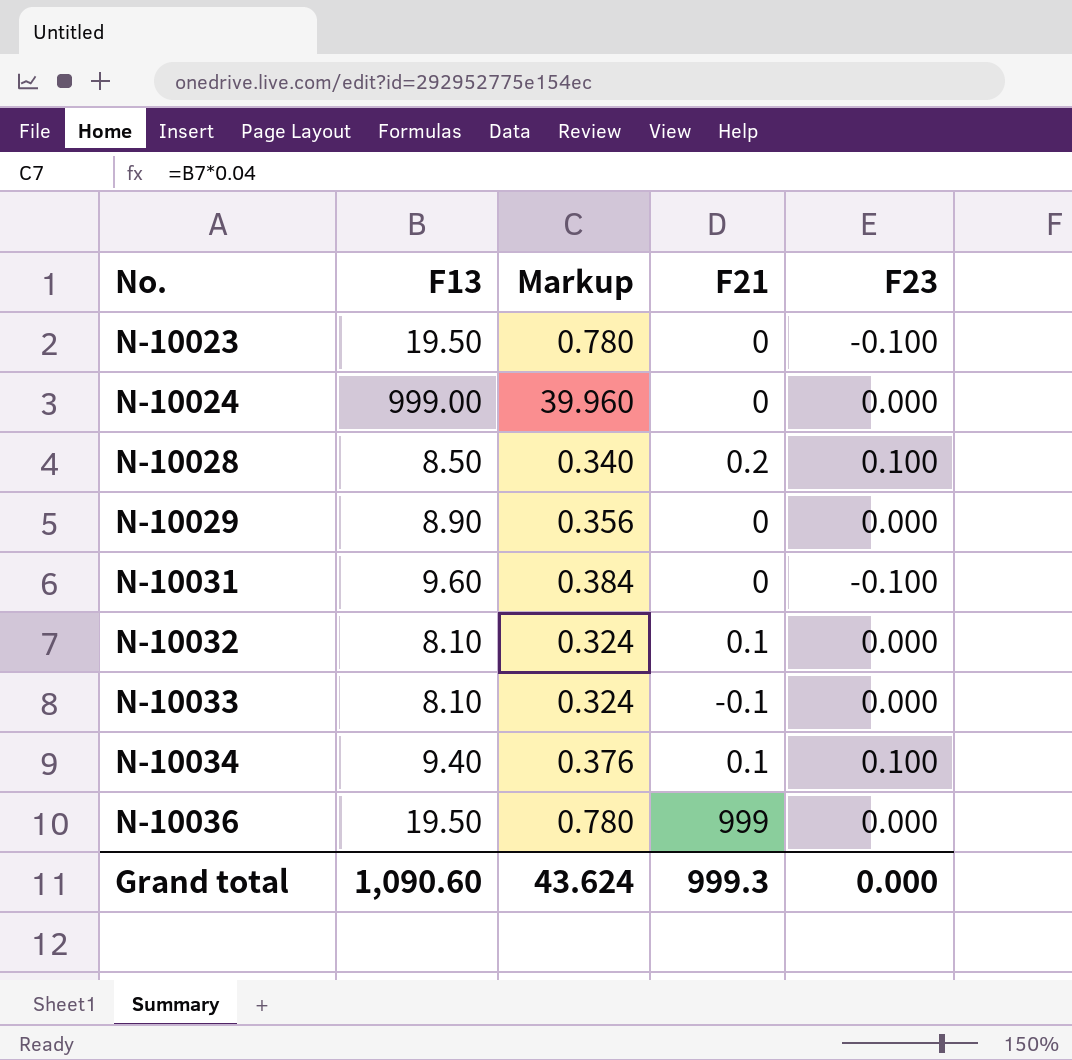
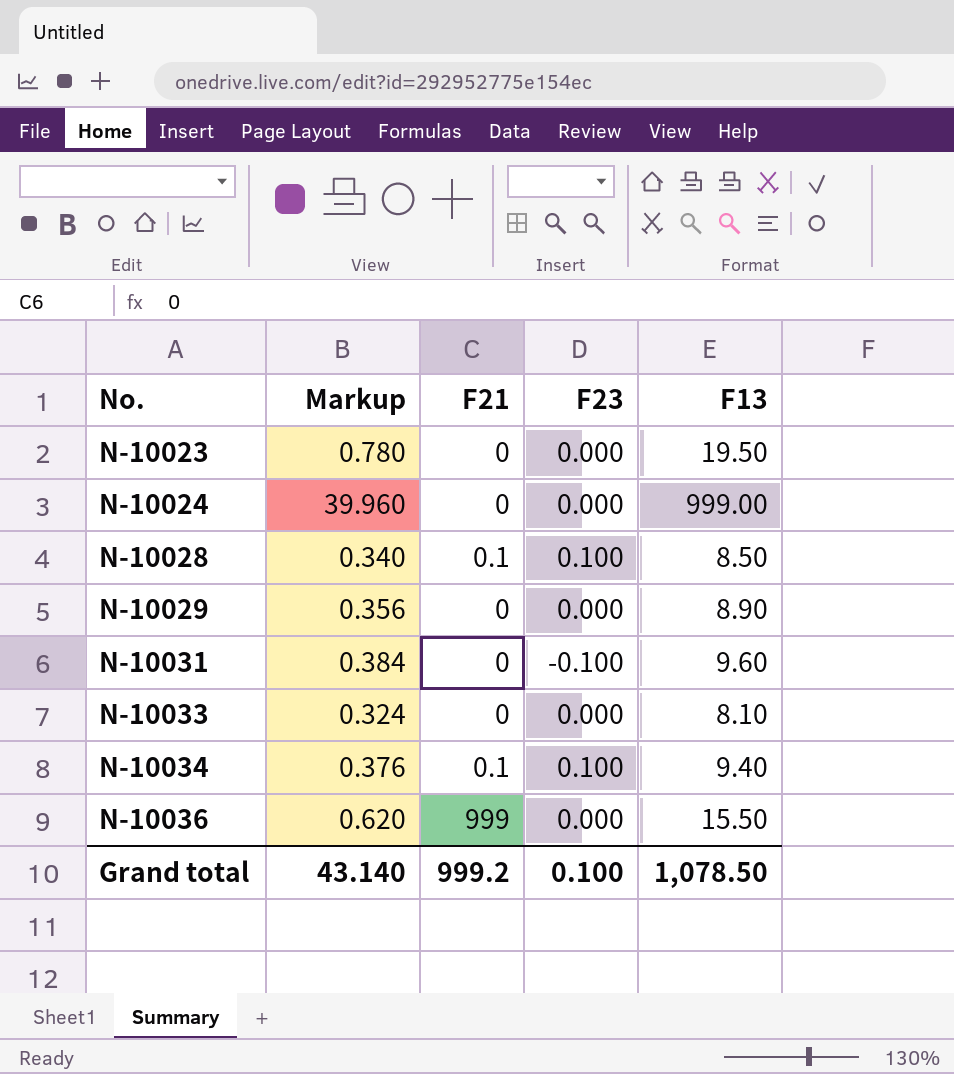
column F13 | position: 2 -> 5
row N-10032: 8.10 | 0.324 | 0.1 | 0.000 -> none
N-10023 | F23: -0.100 -> 0.000
N-10028 | F21: 0.2 -> 0.1
N-10033 | F21: -0.1 -> 0
N-10036 | Markup: 0.780 -> 0.620
N-10036 | F13: 19.50 -> 15.50
Grand total | Markup: 43.624 -> 43.140
Grand total | F21: 999.3 -> 999.2
Grand total | F23: 0.000 -> 0.100
Grand total | F13: 1,090.60 -> 1,078.50

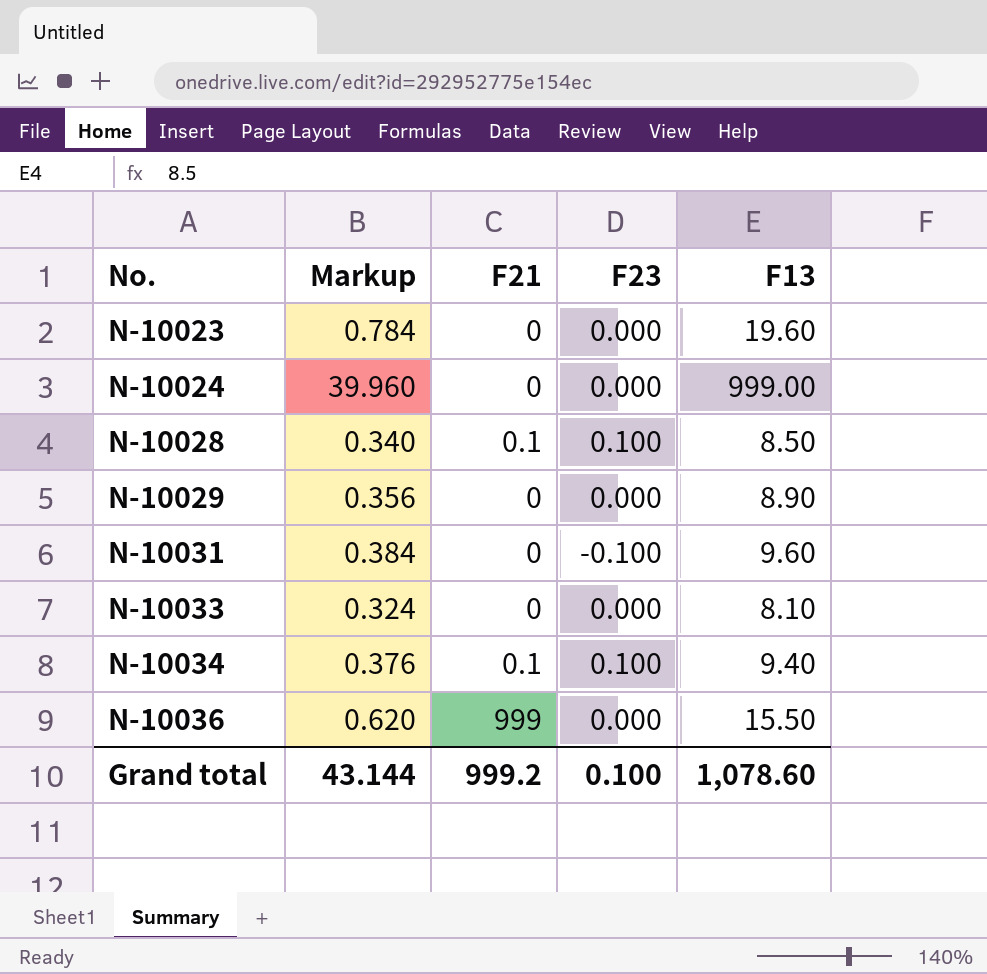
N-10023 | Markup: 0.780 -> 0.784
N-10023 | F13: 19.50 -> 19.60
Grand total | Markup: 43.140 -> 43.144
Grand total | F13: 1,078.50 -> 1,078.60

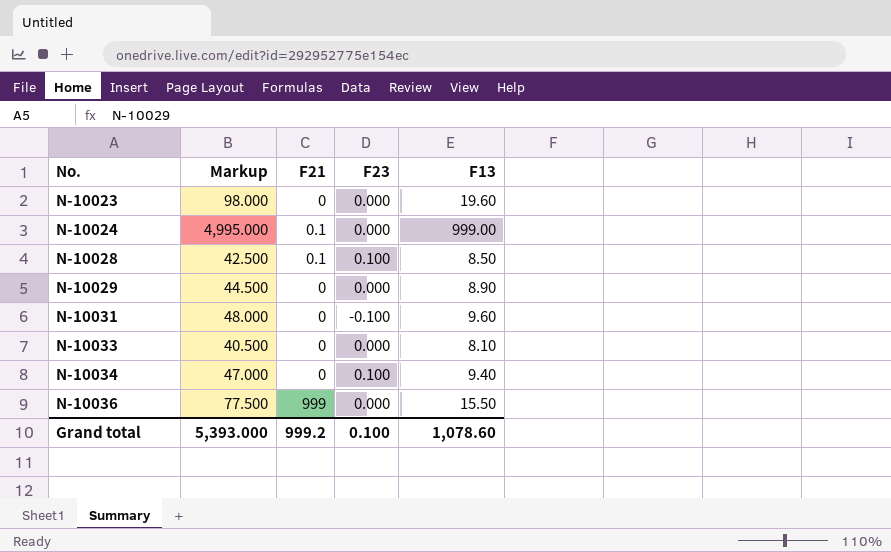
column Markup | formula: [F13] * 0.04 -> [F13] * 5
N-10024 | F21: 0 -> 0.1
N-10034 | F21: 0.1 -> 0
Grand total | Markup: 43.144 -> 5,393.000

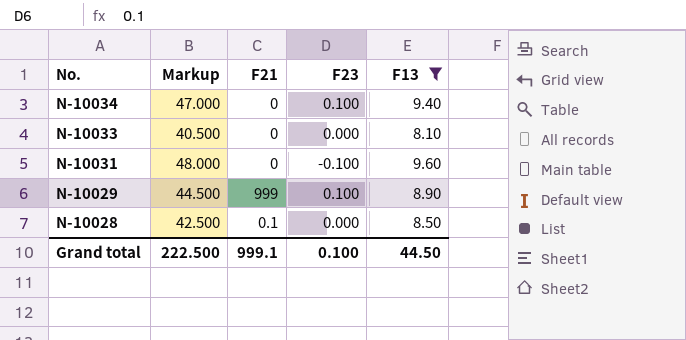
filter: none -> F13 <= 9.60
row order: No. ascending -> No. descending
N-10029 | F21: 0 -> 999
N-10029 | F23: 0.000 -> 0.100
N-10028 | F23: 0.100 -> 0.000
Grand total | Markup: 5,393.000 -> 222.500
Grand total | F21: 999.2 -> 999.1
Grand total | F13: 1,078.60 -> 44.50

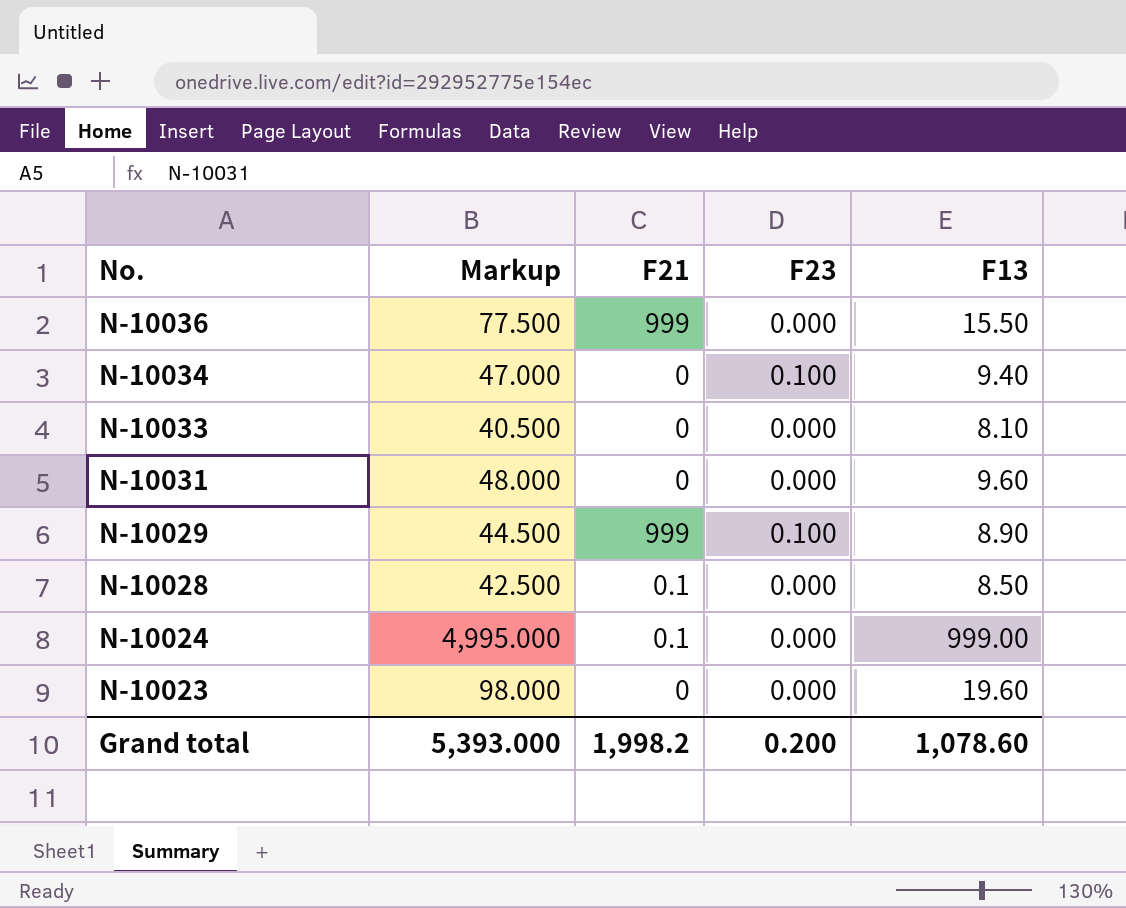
filter: F13 <= 9.60 -> none
N-10031 | F23: -0.100 -> 0.000
Grand total | Markup: 222.500 -> 5,393.000
Grand total | F21: 999.1 -> 1,998.2
Grand total | F23: 0.100 -> 0.200
Grand total | F13: 44.50 -> 1,078.60

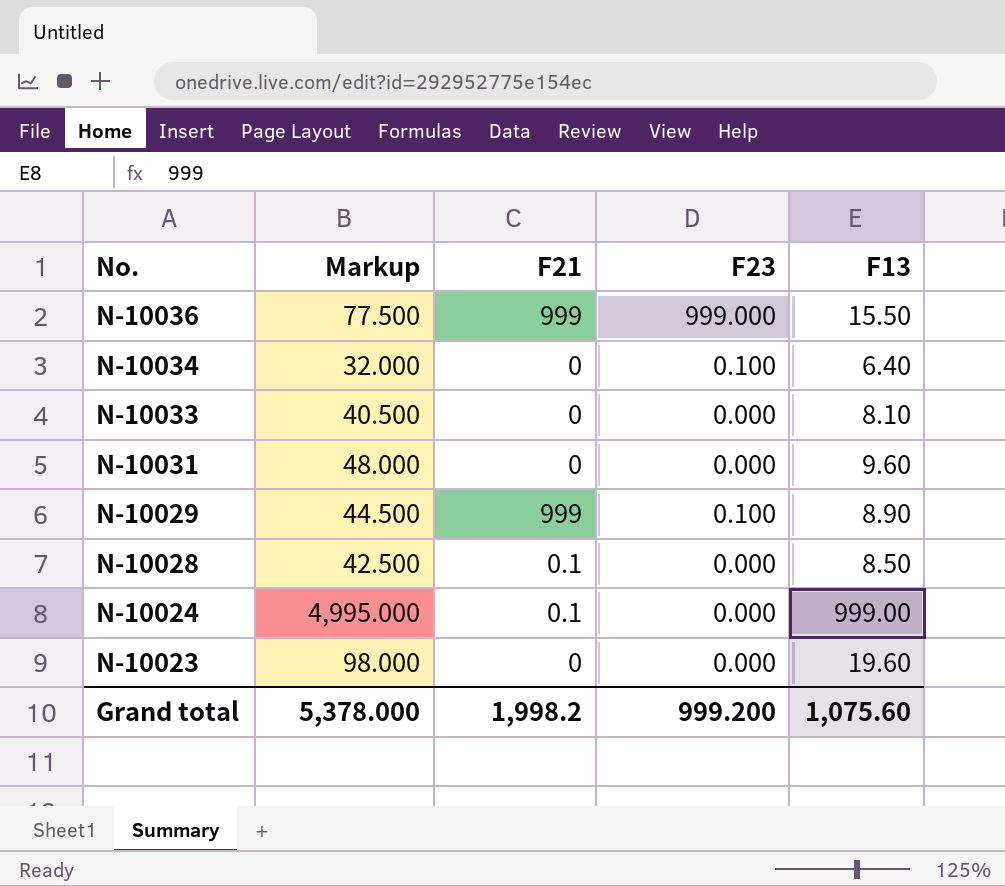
N-10036 | F23: 0.000 -> 999.000
N-10034 | Markup: 47.000 -> 32.000
N-10034 | F13: 9.40 -> 6.40
Grand total | Markup: 5,393.000 -> 5,378.000
Grand total | F23: 0.200 -> 999.200
Grand total | F13: 1,078.60 -> 1,075.60

